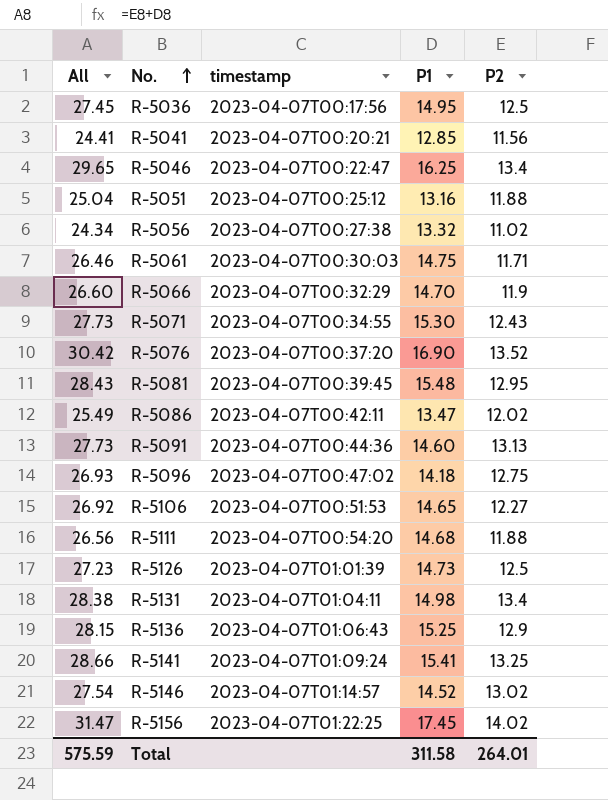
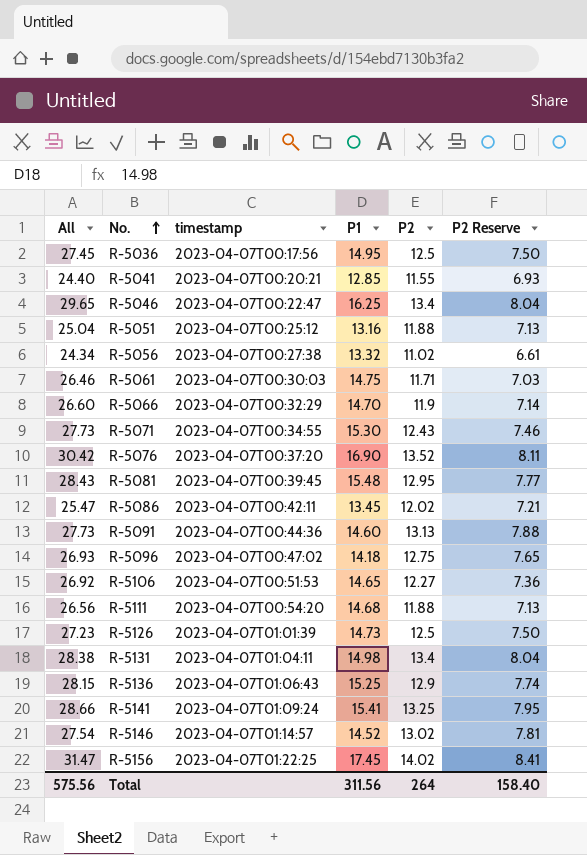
column P2 Reserve | formula: none -> [P2] * 0.6
R-5041 | All: 24.41 -> 24.40
R-5041 | P2: 11.56 -> 11.55
R-5086 | All: 25.49 -> 25.47
R-5086 | P1: 13.47 -> 13.45
Total | All: 575.59 -> 575.56
Total | P1: 311.58 -> 311.56
Total | P2: 264.01 -> 264

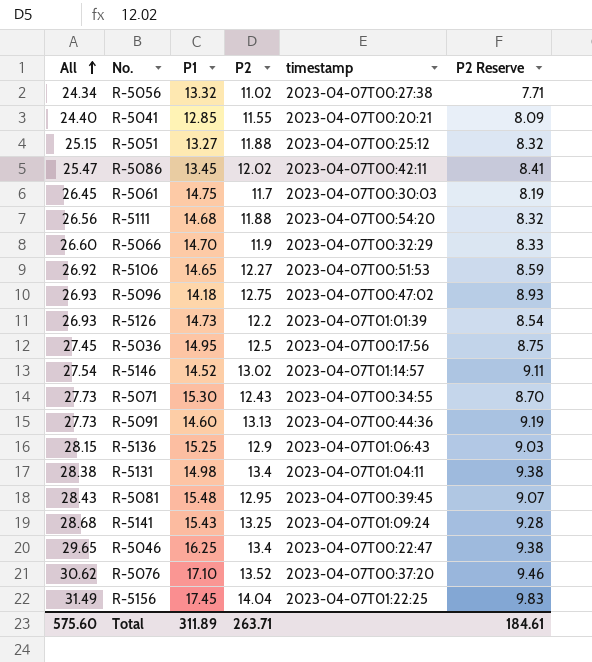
row order: No. ascending -> All ascending
column timestamp | position: 3 -> 5
column P2 Reserve | formula: [P2] * 0.6 -> [P2] * 0.7
R-5051 | All: 25.04 -> 25.15
R-5051 | P1: 13.16 -> 13.27
R-5061 | All: 26.46 -> 26.45
R-5061 | P2: 11.71 -> 11.7
R-5126 | All: 27.23 -> 26.93
R-5126 | P2: 12.5 -> 12.2
R-5141 | All: 28.66 -> 28.68
R-5141 | P1: 15.41 -> 15.43
R-5076 | All: 30.42 -> 30.62
R-5076 | P1: 16.90 -> 17.10
R-5156 | All: 31.47 -> 31.49
R-5156 | P2: 14.02 -> 14.04
Total | All: 575.56 -> 575.60
Total | P1: 311.56 -> 311.89
Total | P2: 264 -> 263.71
Total | P2 Reserve: 158.40 -> 184.61

